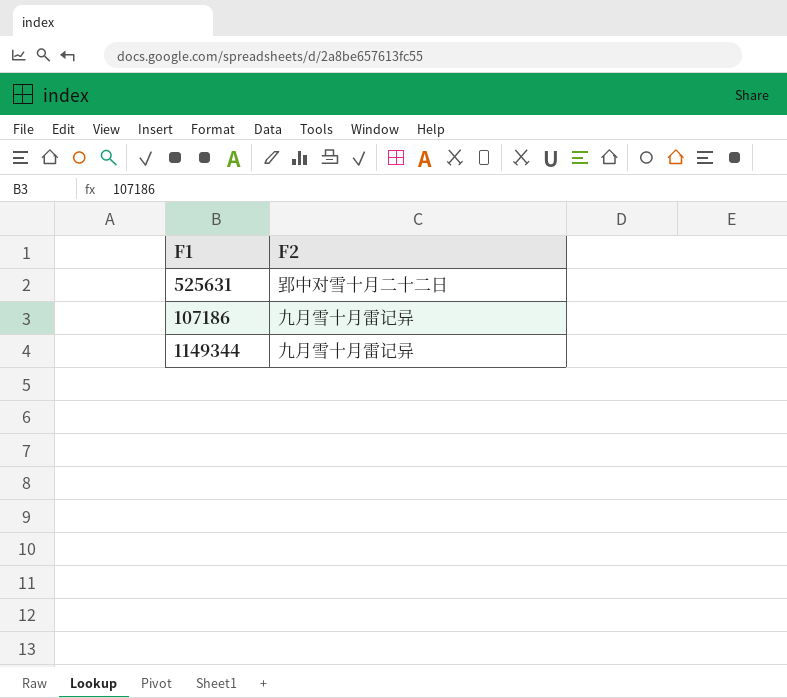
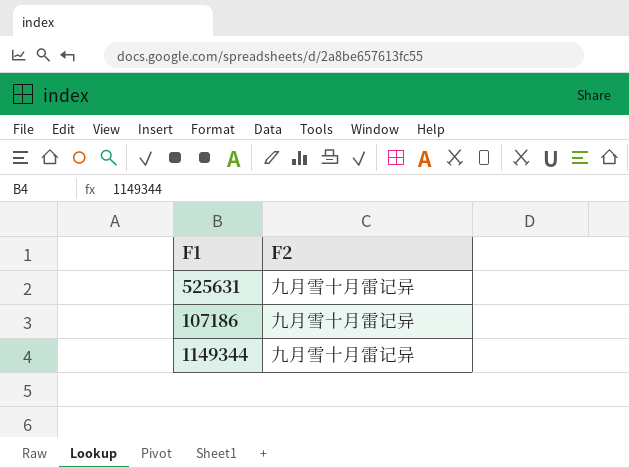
525631 | F2: 郢中对雪十月二十二日 -> 九月雪十月雷记异

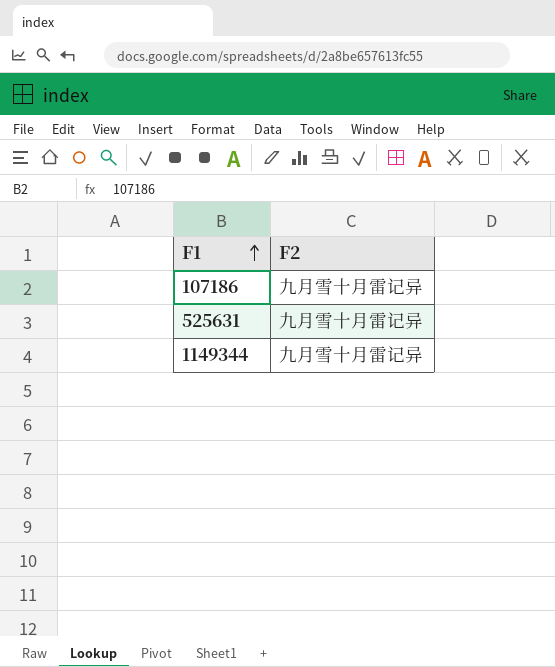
row order: none -> F1 ascending

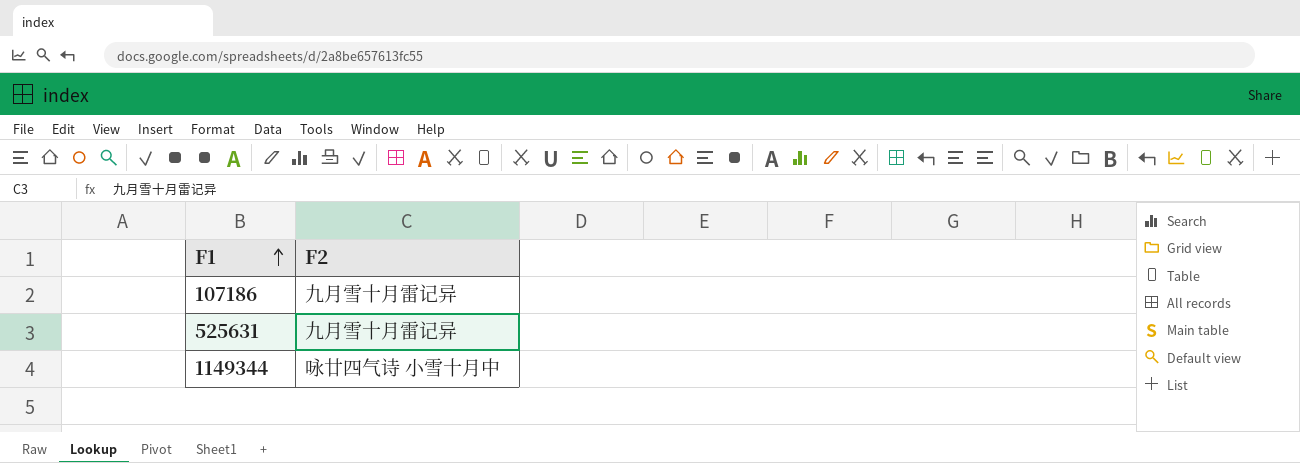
1149344 | F2: 九月雪十月雷记异 -> 咏廿四气诗 小雪十月中

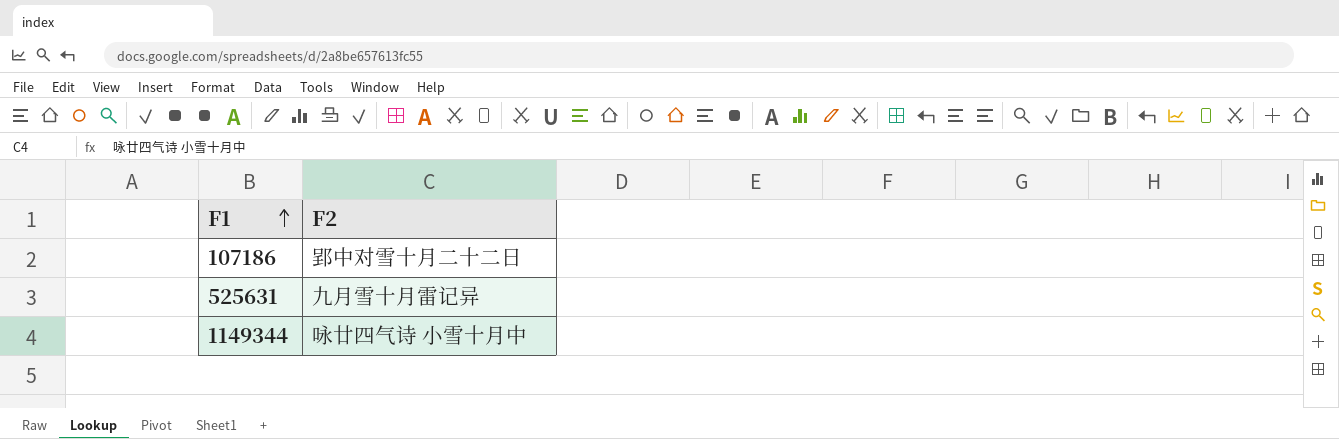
107186 | F2: 九月雪十月雷记异 -> 郢中对雪十月二十二日

